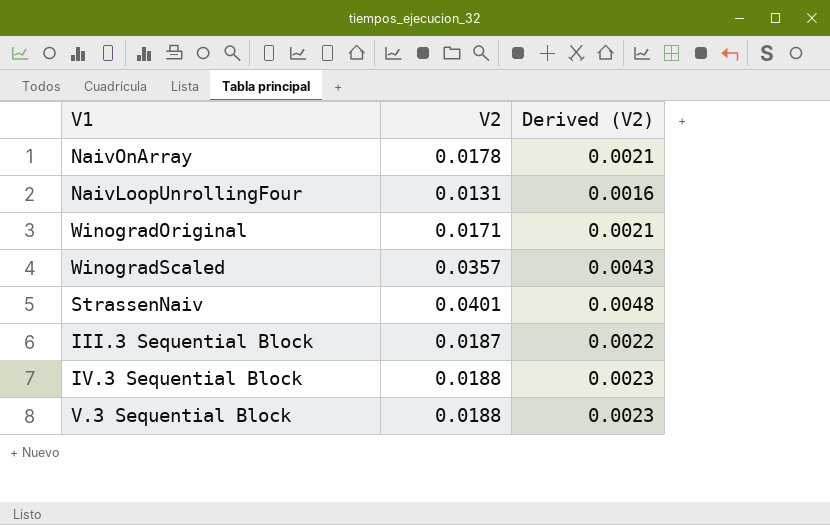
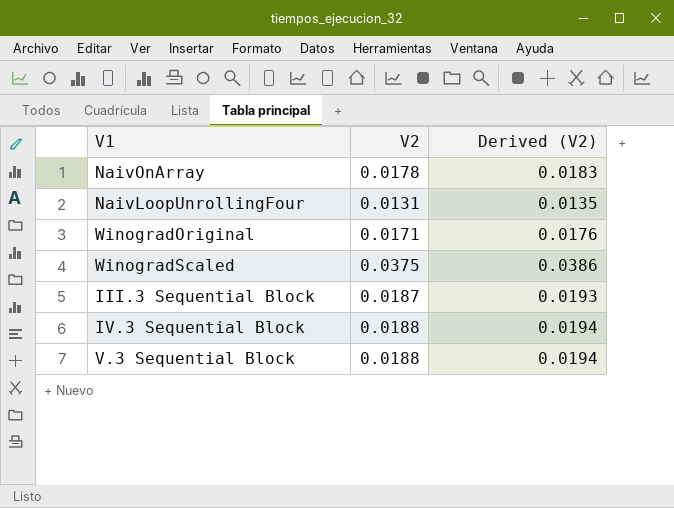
column Derived (V2) | formula: [V2] * 0.12 -> [V2] * 1.03
row StrassenNaiv: 0.0401 | 0.0048 -> none
WinogradScaled | V2: 0.0357 -> 0.0375

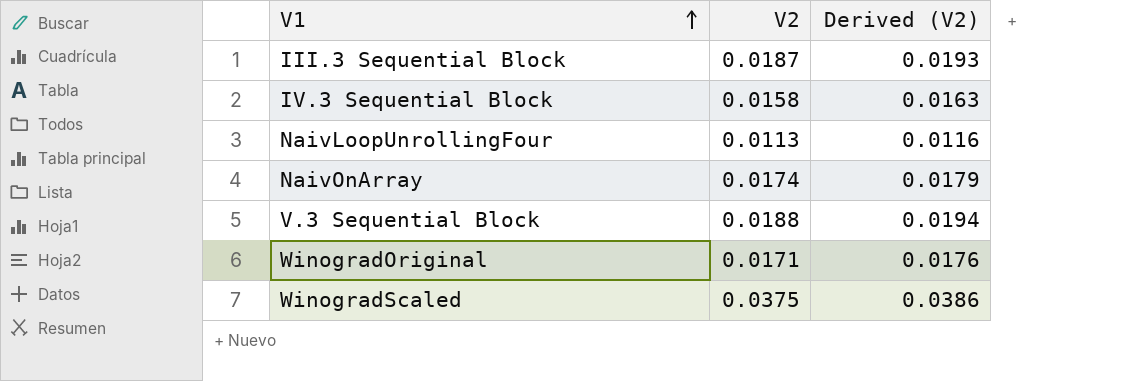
row order: none -> V1 ascending
IV.3 Sequential Block | V2: 0.0188 -> 0.0158
IV.3 Sequential Block | Derived (V2): 0.0194 -> 0.0163
NaivLoopUnrollingFour | V2: 0.0131 -> 0.0113
NaivLoopUnrollingFour | Derived (V2): 0.0135 -> 0.0116
NaivOnArray | V2: 0.0178 -> 0.0174
NaivOnArray | Derived (V2): 0.0183 -> 0.0179

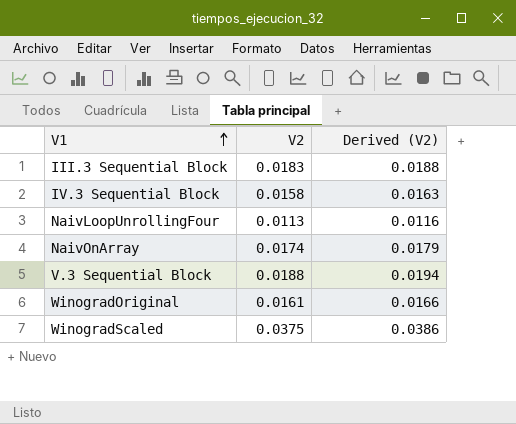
III.3 Sequential Block | V2: 0.0187 -> 0.0183
III.3 Sequential Block | Derived (V2): 0.0193 -> 0.0188
WinogradOriginal | V2: 0.0171 -> 0.0161
WinogradOriginal | Derived (V2): 0.0176 -> 0.0166

